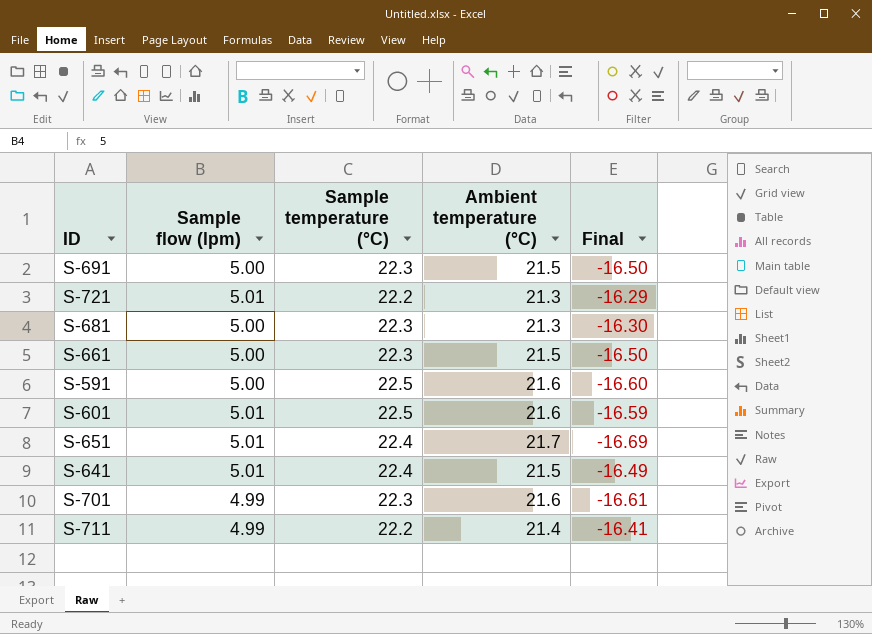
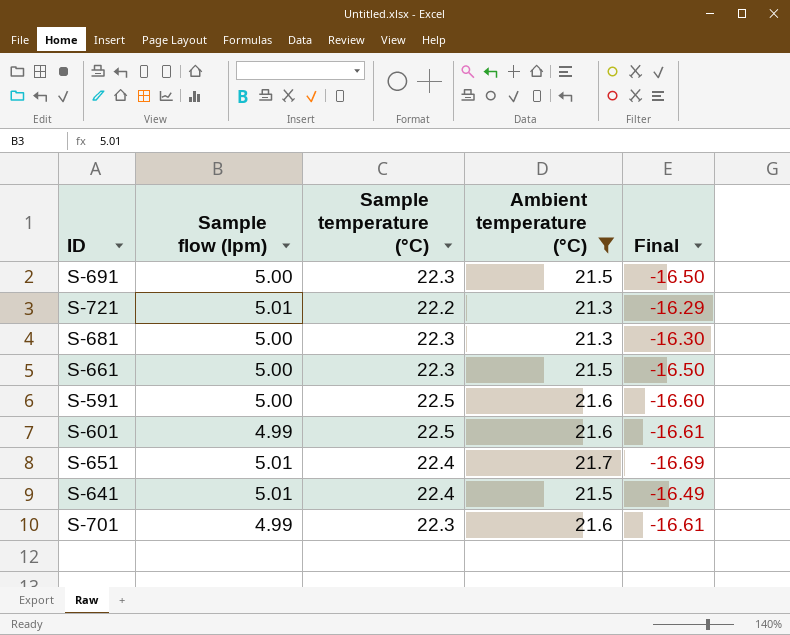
filter: none -> Ambient temperature (°C) != 21.4
S-601 | Sample flow (lpm): 5.01 -> 4.99
S-601 | Final: -16.59 -> -16.61

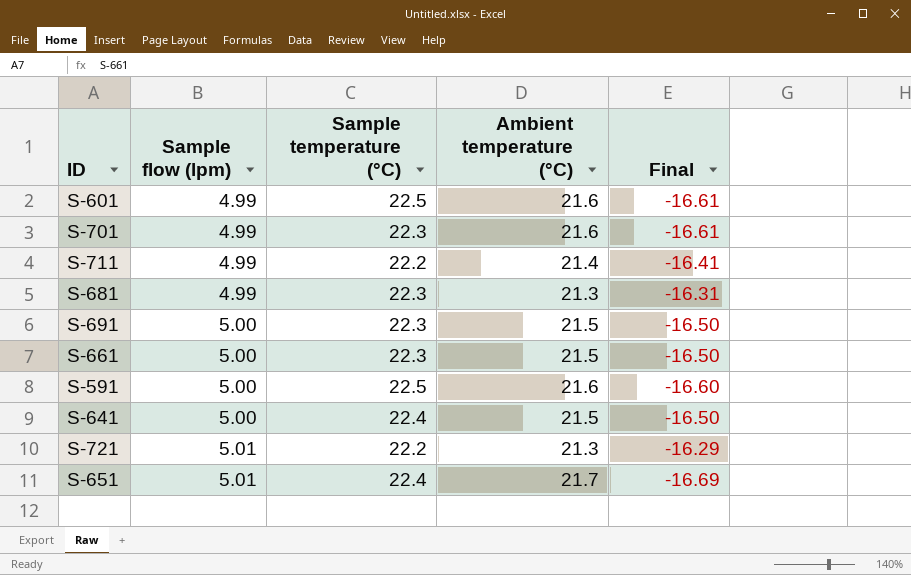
filter: Ambient temperature (°C) != 21.4 -> none
row order: none -> Sample flow (lpm) ascending
S-681 | Sample flow (lpm): 5.00 -> 4.99
S-681 | Final: -16.30 -> -16.31
S-641 | Sample flow (lpm): 5.01 -> 5.00
S-641 | Final: -16.49 -> -16.50

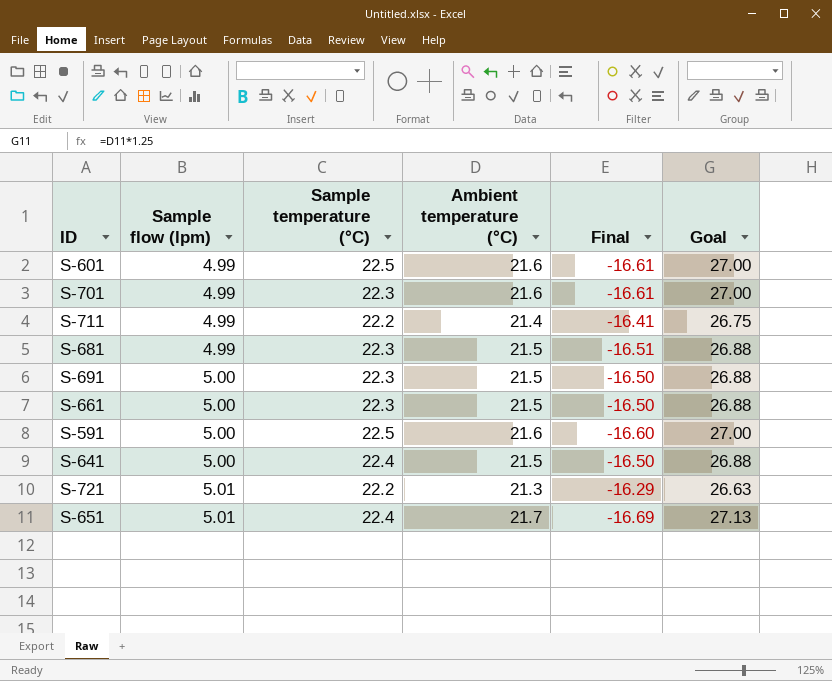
column Goal | formula: none -> [Ambient temperature (°C)] * 1.25
S-681 | Ambient temperature (°C): 21.3 -> 21.5
S-681 | Final: -16.31 -> -16.51

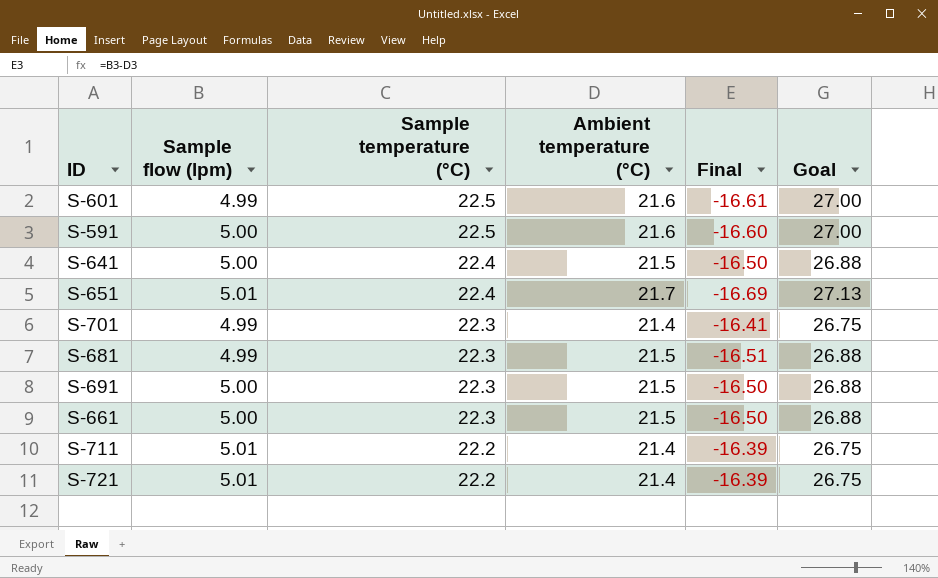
row order: Sample flow (lpm) ascending -> Sample temperature (°C) descending
S-701 | Ambient temperature (°C): 21.6 -> 21.4
S-701 | Final: -16.61 -> -16.41
S-701 | Goal: 27.00 -> 26.75
S-711 | Sample flow (lpm): 4.99 -> 5.01
S-711 | Final: -16.41 -> -16.39
S-721 | Ambient temperature (°C): 21.3 -> 21.4
S-721 | Final: -16.29 -> -16.39
S-721 | Goal: 26.63 -> 26.75

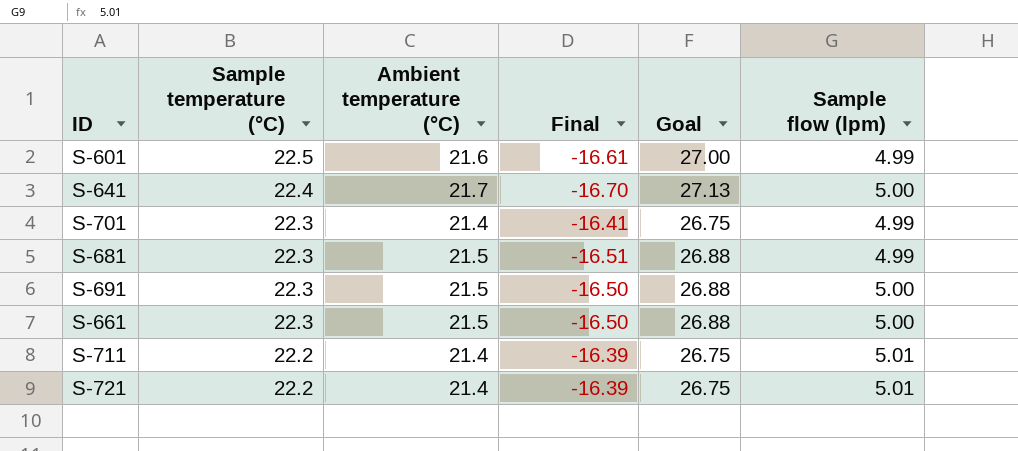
column Sample flow (lpm) | position: 2 -> 6
row S-591: 5.00 | 22.5 | 21.6 | -16.60 | 27.00 -> none
row S-651: 5.01 | 22.4 | 21.7 | -16.69 | 27.13 -> none
S-641 | Ambient temperature (°C): 21.5 -> 21.7
S-641 | Final: -16.50 -> -16.70
S-641 | Goal: 26.88 -> 27.13

